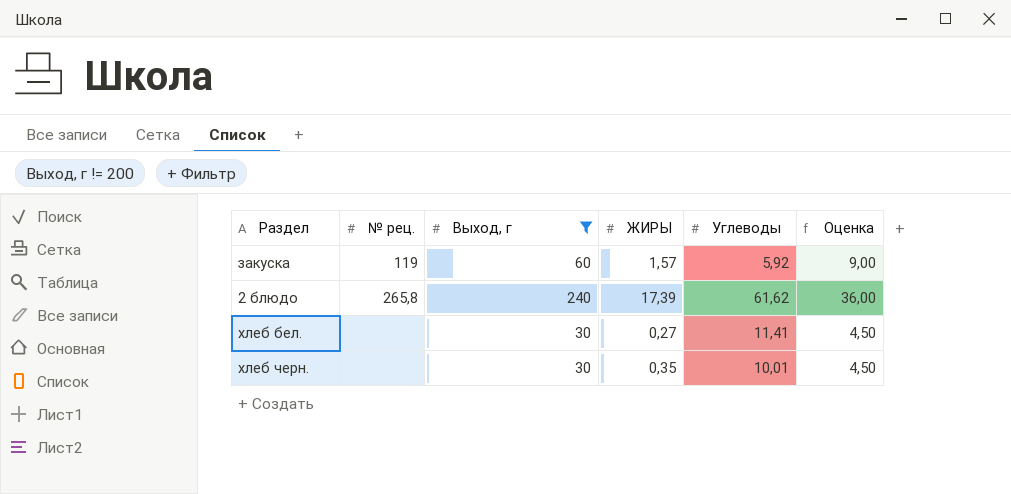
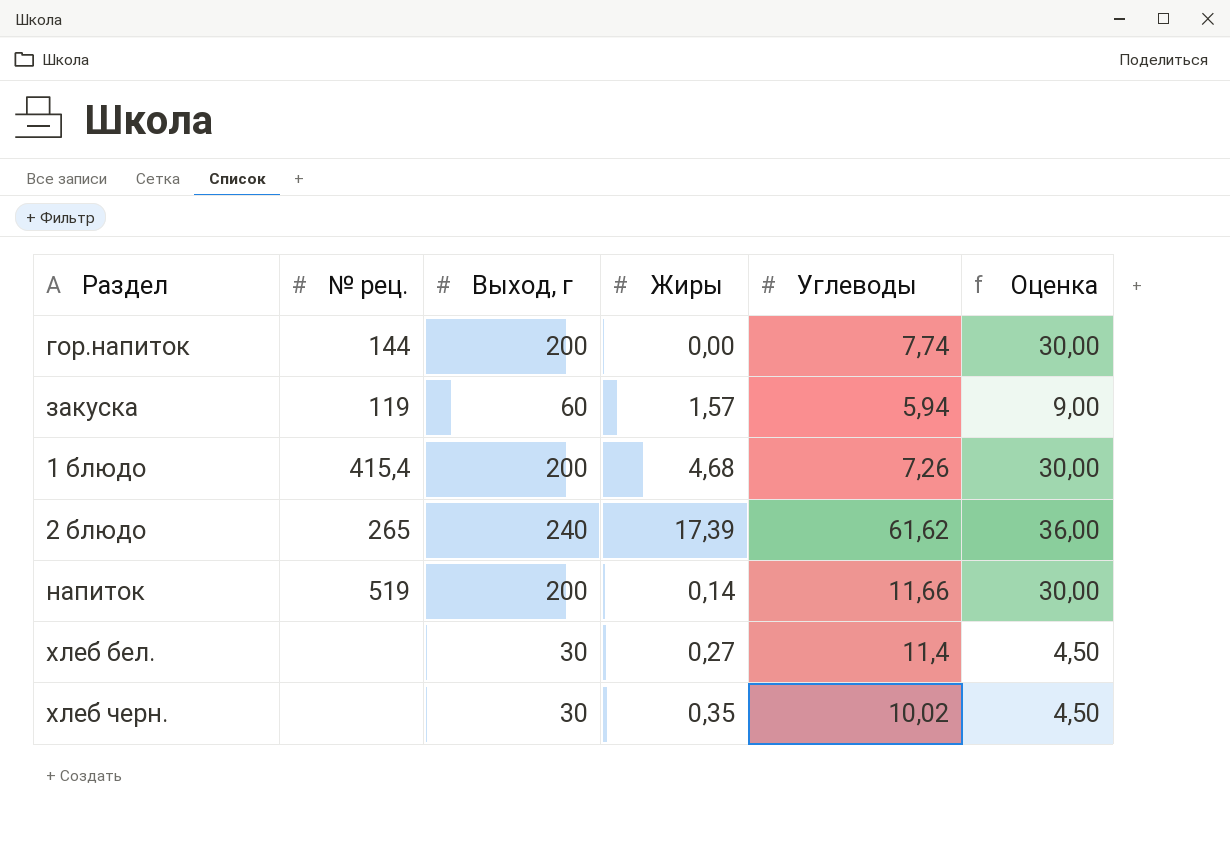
filter: Выход, г != 200 -> none
column name: ЖИРЫ -> Жиры
закуска | Углеводы: 5,92 -> 5,94
2 блюдо | № рец.: 265,8 -> 265
хлеб бел. | Углеводы: 11,41 -> 11,4
хлеб черн. | Углеводы: 10,01 -> 10,02

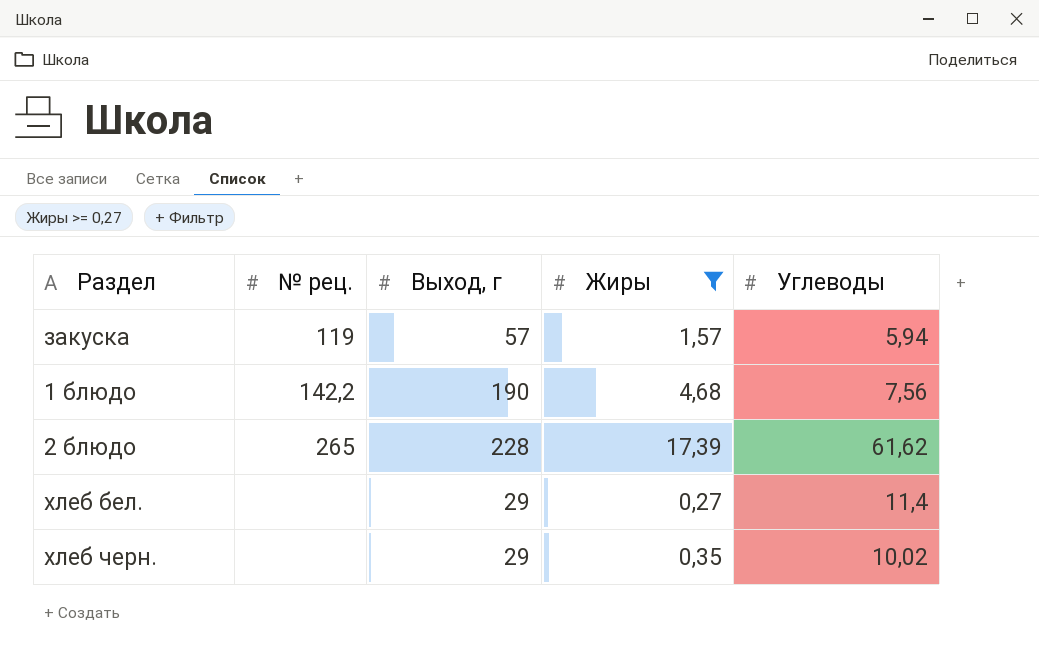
filter: none -> Жиры >= 0,27
column Оценка | formula: [Выход, г] * 0,15 -> none
закуска | Выход, г: 60 -> 57
1 блюдо | № рец.: 415,4 -> 142,2
1 блюдо | Выход, г: 200 -> 190
1 блюдо | Углеводы: 7,26 -> 7,56
2 блюдо | Выход, г: 240 -> 228
хлеб бел. | Выход, г: 30 -> 29
хлеб черн. | Выход, г: 30 -> 29

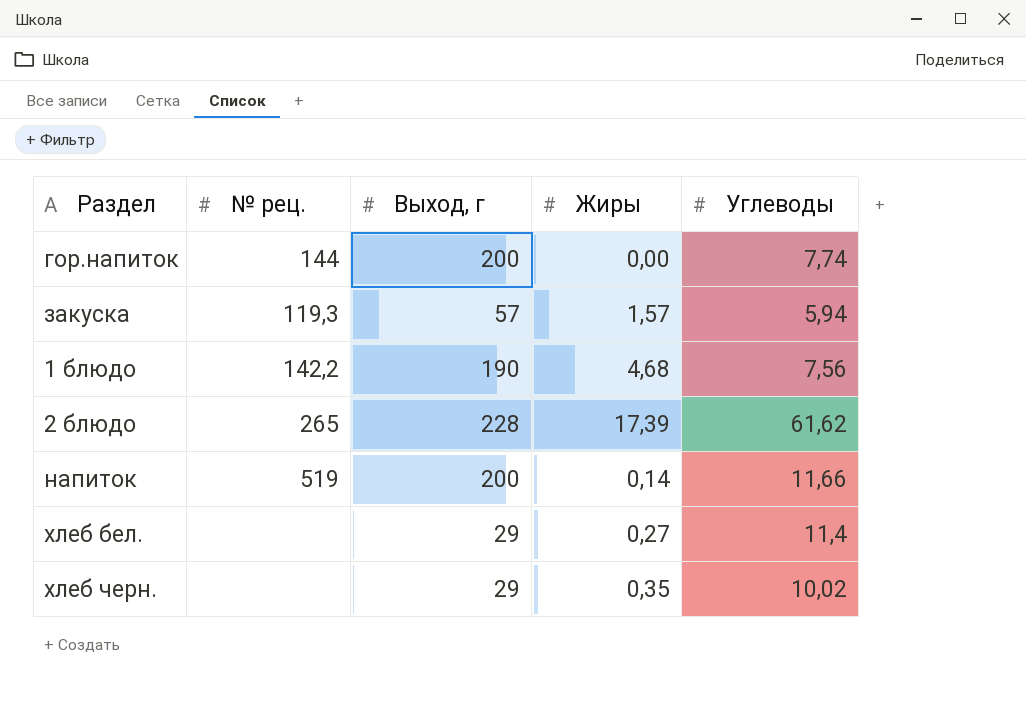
filter: Жиры >= 0,27 -> none
закуска | № рец.: 119 -> 119,3

